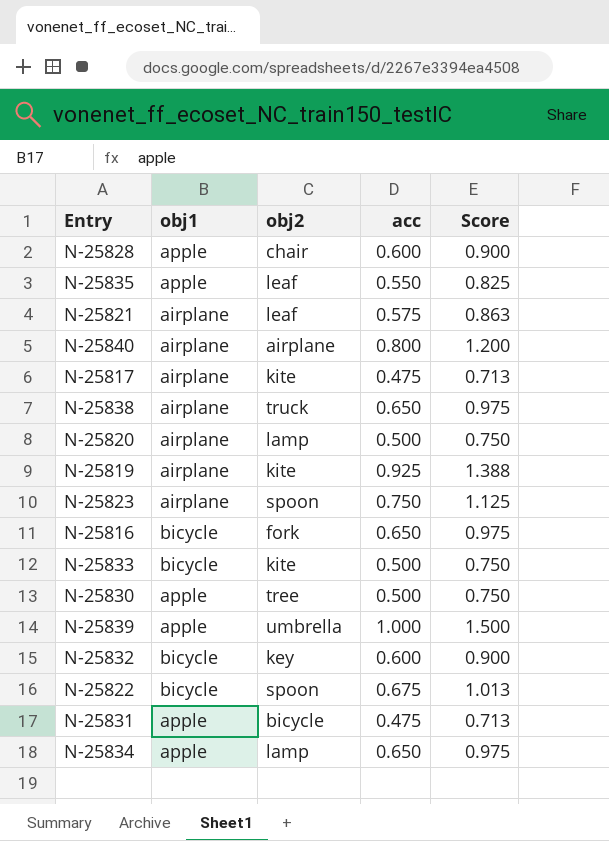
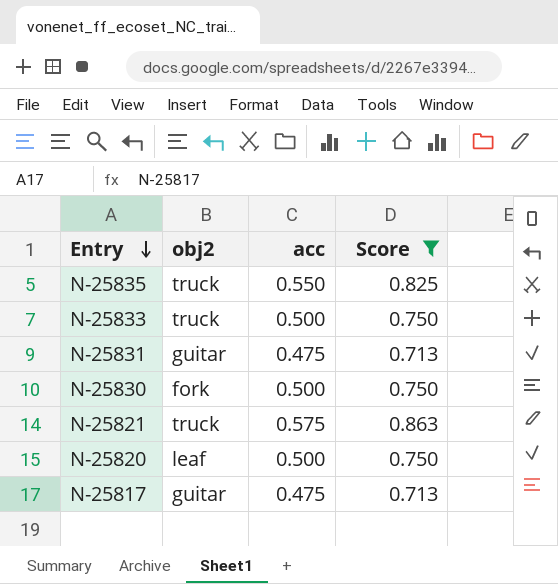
filter: none -> Score <= 0.863
row order: none -> Entry descending
column obj1 | position: 2 -> none
N-25835 | obj2: leaf -> truck
N-25833 | obj2: kite -> truck
N-25831 | obj2: bicycle -> guitar
N-25830 | obj2: tree -> fork
N-25821 | obj2: leaf -> truck
N-25820 | obj2: lamp -> leaf
N-25817 | obj2: kite -> guitar

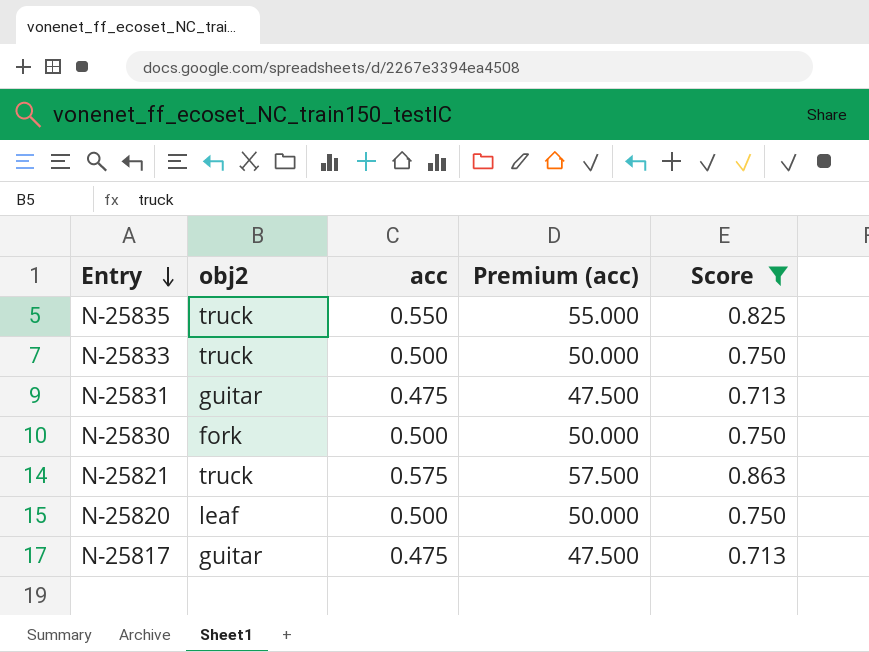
column Premium (acc) | formula: none -> [acc] * 100

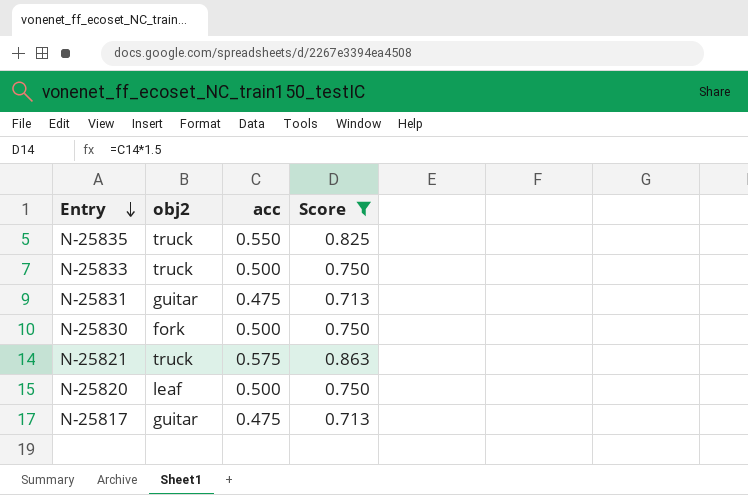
column Premium (acc) | formula: [acc] * 100 -> none

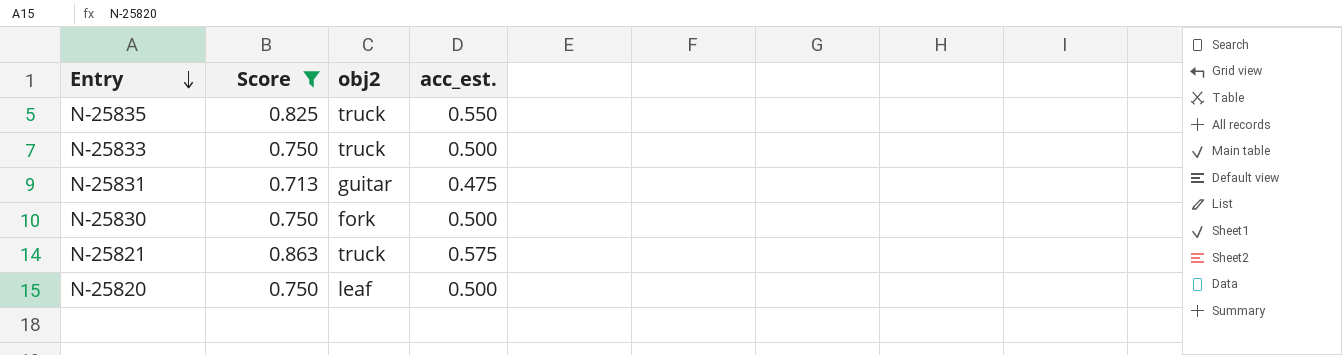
column Score | position: 4 -> 2
column name: acc -> acc_est.
row N-25817: guitar | 0.475 | 0.713 -> none

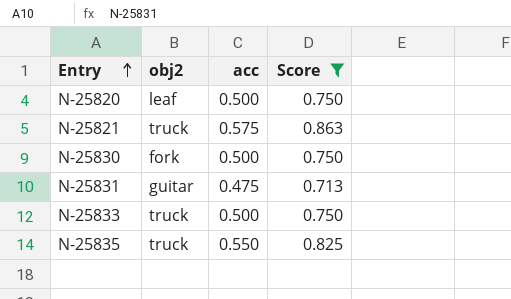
row order: Entry descending -> Entry ascending
column name: acc_est. -> acc
column Score | position: 2 -> 4

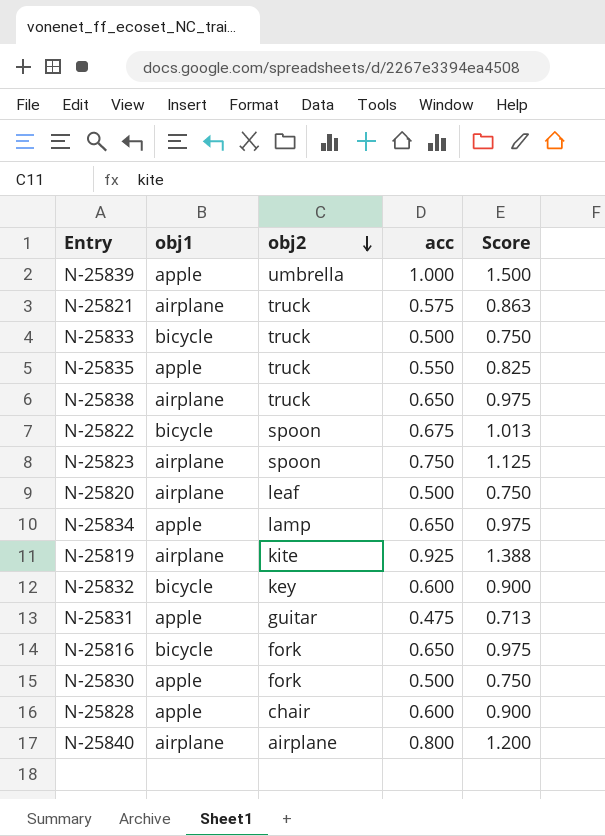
filter: Score <= 0.863 -> none
row order: Entry ascending -> obj2 descending
column obj1 | position: none -> 2

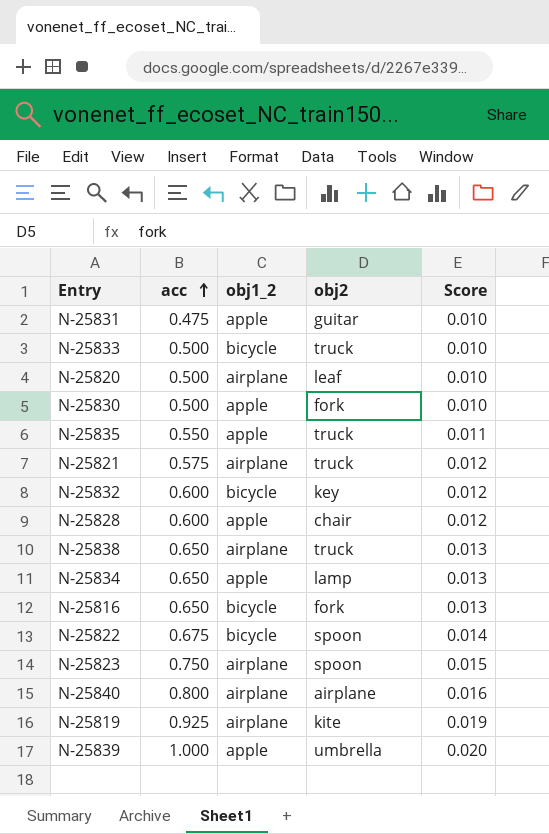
row order: obj2 descending -> acc ascending
column acc | position: 4 -> 2
column name: obj1 -> obj1_2
column Score | formula: [acc] * 1.5 -> [acc] * 0.02

